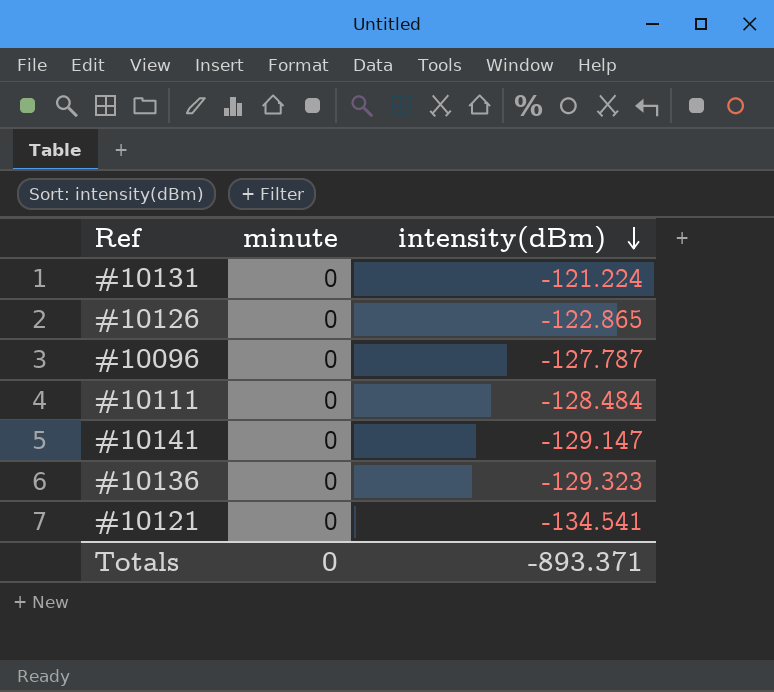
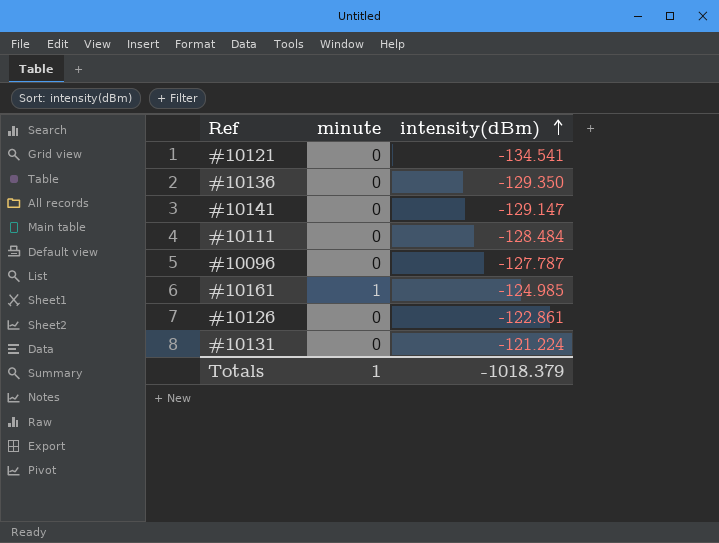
row order: intensity(dBm) descending -> intensity(dBm) ascending
#10136 | intensity(dBm): -129.323 -> -129.350
row #10161: none -> 1 | -124.985
#10126 | intensity(dBm): -122.865 -> -122.861
Totals | minute: 0 -> 1
Totals | intensity(dBm): -893.371 -> -1018.379

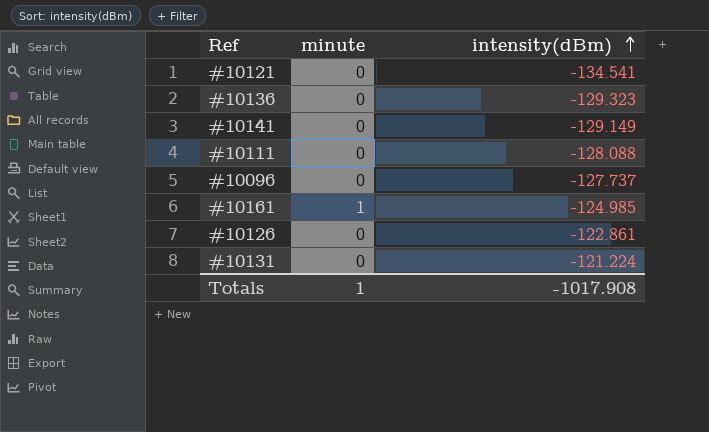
#10136 | intensity(dBm): -129.350 -> -129.323
#10141 | intensity(dBm): -129.147 -> -129.149
#10111 | intensity(dBm): -128.484 -> -128.088
#10096 | intensity(dBm): -127.787 -> -127.737
Totals | intensity(dBm): -1018.379 -> -1017.908

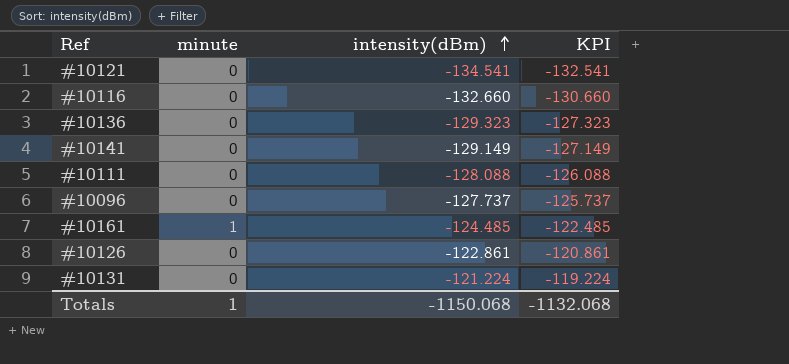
column KPI | formula: none -> [intensity(dBm)] + 2
row #10116: none -> 0 | -132.660 | -130.660
#10161 | intensity(dBm): -124.985 -> -124.485
Totals | intensity(dBm): -1017.908 -> -1150.068

